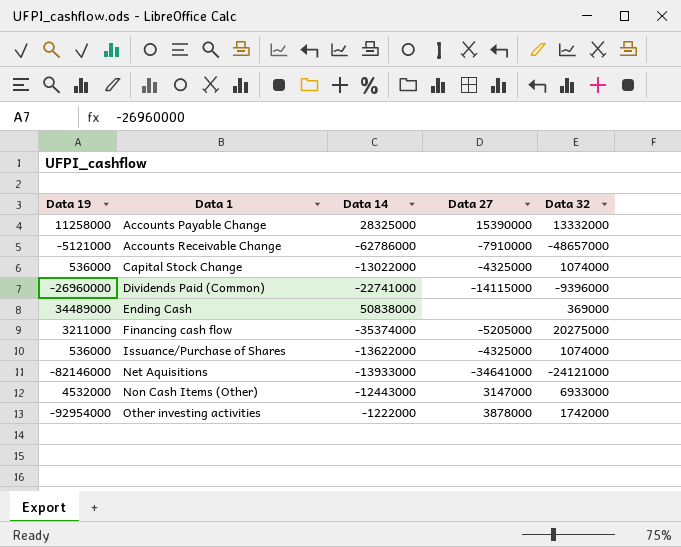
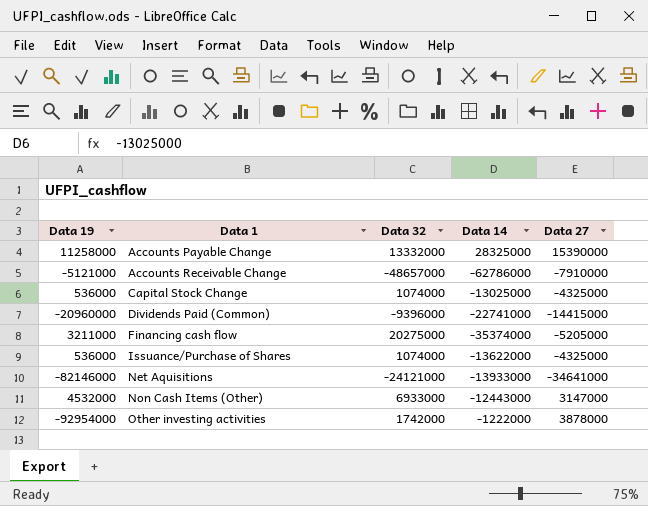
column Data 32 | position: 5 -> 3
row Ending Cash: 34489000 | 50838000 | none | 369000 -> none
Capital Stock Change | Data 14: -13022000 -> -13025000
Dividends Paid (Common) | Data 19: -26960000 -> -20960000
Dividends Paid (Common) | Data 27: -14115000 -> -14415000

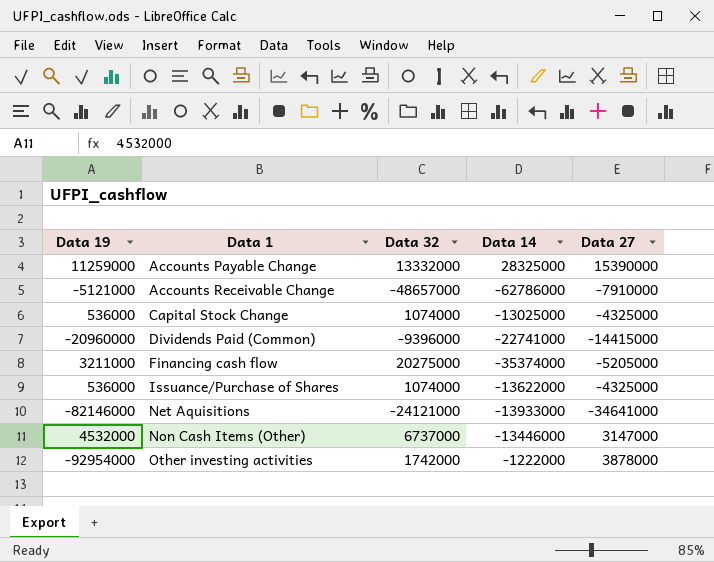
Accounts Payable Change | Data 19: 11258000 -> 11259000
Non Cash Items (Other) | Data 32: 6933000 -> 6737000
Non Cash Items (Other) | Data 14: -12443000 -> -13446000

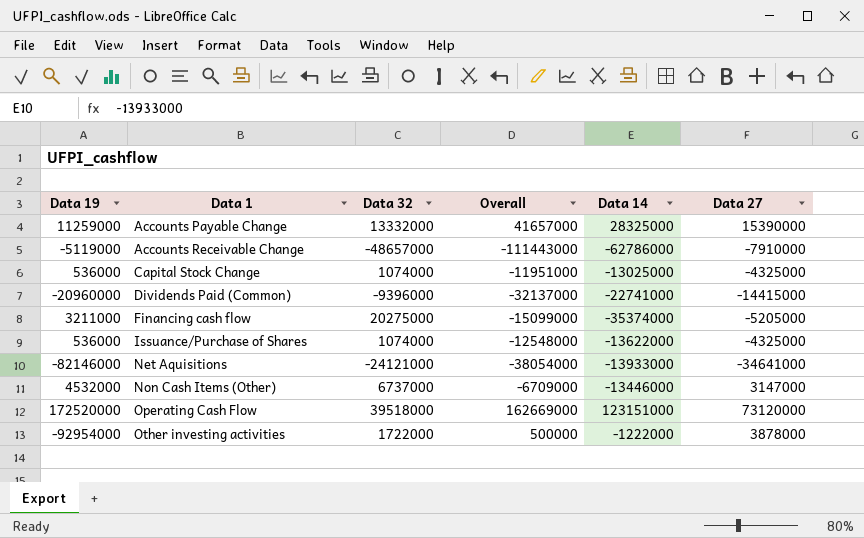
column Overall | formula: none -> [Data 32] + [Data 14]
Accounts Receivable Change | Data 19: -5121000 -> -5119000
row Operating Cash Flow: none -> 172520000 | 39518000 | 162669000 | 123151000 | 73120000
Other investing activities | Data 32: 1742000 -> 1722000

